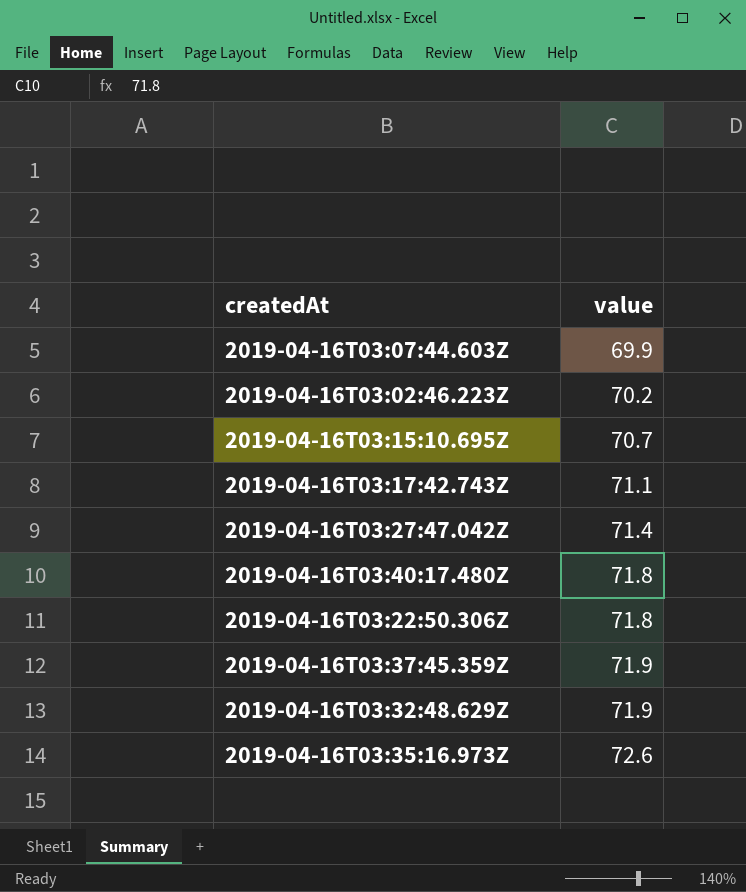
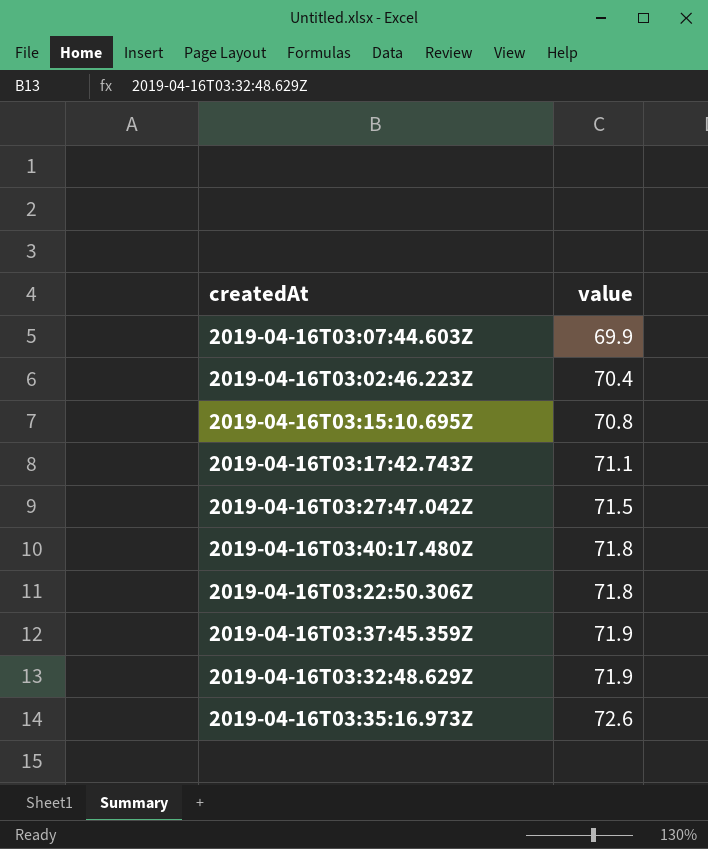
2019-04-16T03:02:46.223Z | value: 70.2 -> 70.4
2019-04-16T03:15:10.695Z | value: 70.7 -> 70.8
2019-04-16T03:27:47.042Z | value: 71.4 -> 71.5

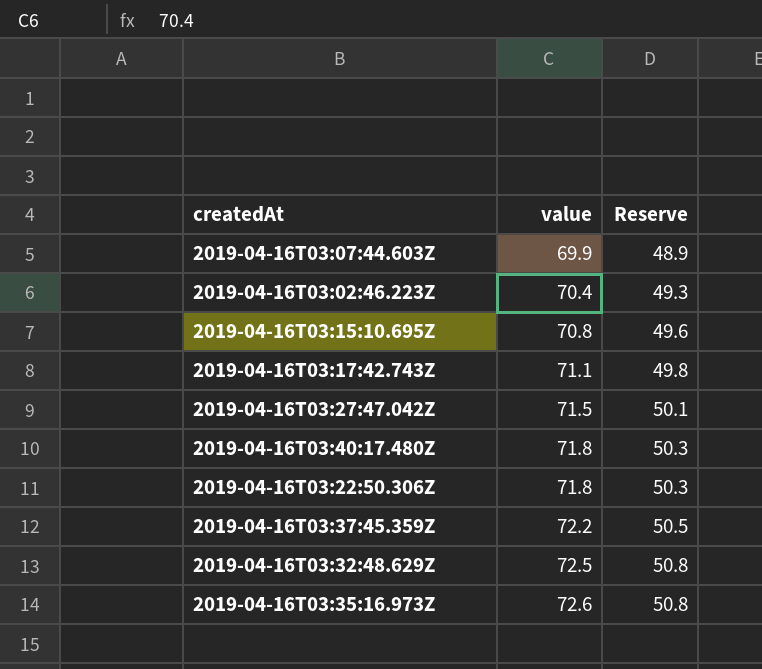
column Reserve | formula: none -> [value] * 0.7
2019-04-16T03:37:45.359Z | value: 71.9 -> 72.2
2019-04-16T03:32:48.629Z | value: 71.9 -> 72.5

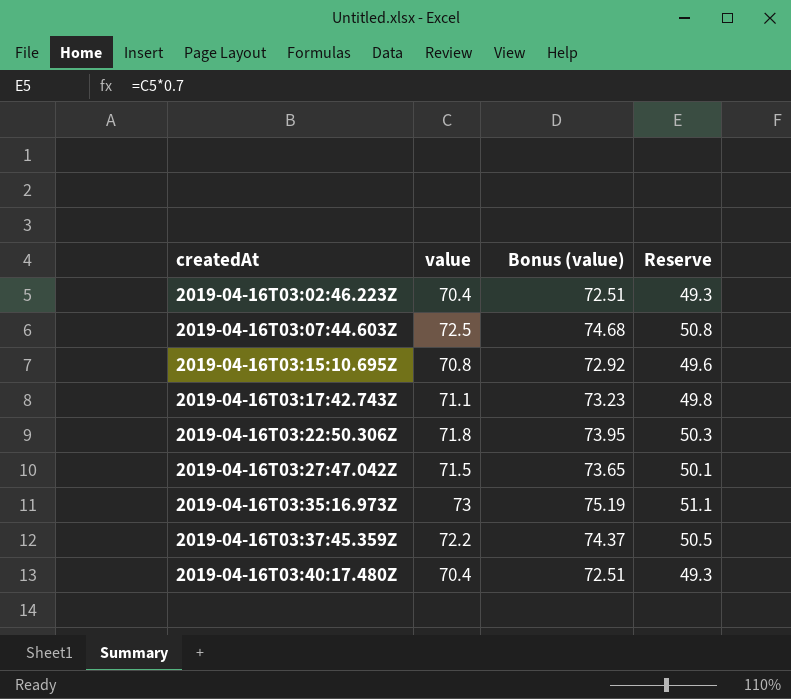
row order: value ascending -> createdAt ascending
column Bonus (value) | formula: none -> [value] * 1.03
row 2019-04-16T03:32:48.629Z: 72.5 | 50.8 -> none
2019-04-16T03:07:44.603Z | value: 69.9 -> 72.5
2019-04-16T03:07:44.603Z | Reserve: 48.9 -> 50.8
2019-04-16T03:35:16.973Z | value: 72.6 -> 73
2019-04-16T03:35:16.973Z | Reserve: 50.8 -> 51.1
2019-04-16T03:40:17.480Z | value: 71.8 -> 70.4
2019-04-16T03:40:17.480Z | Reserve: 50.3 -> 49.3

